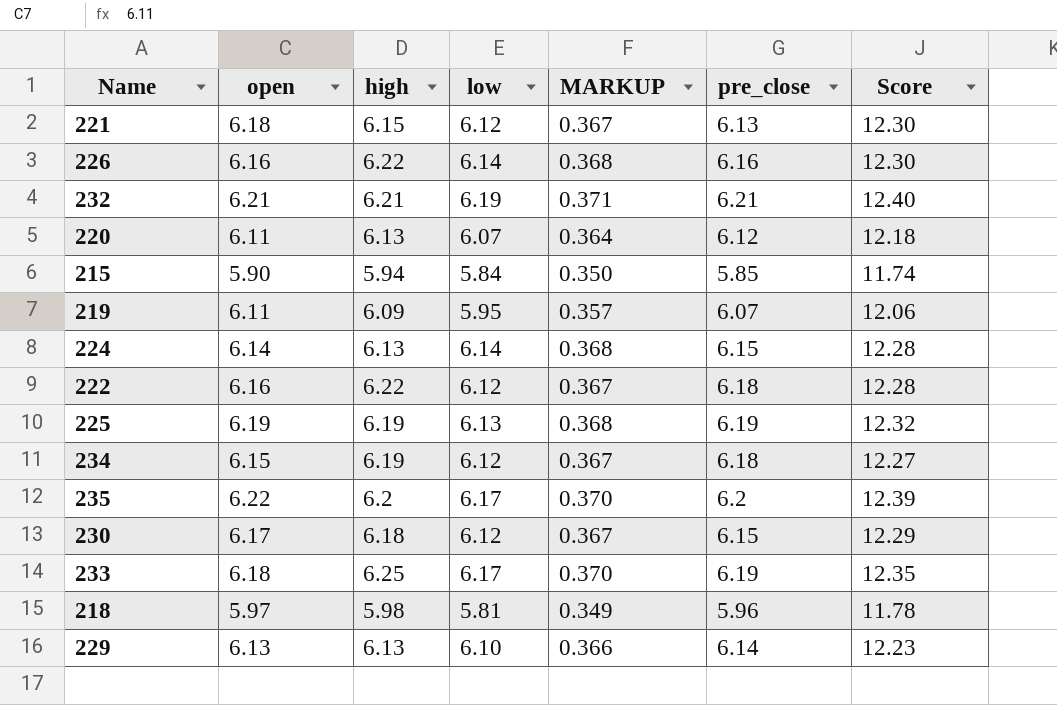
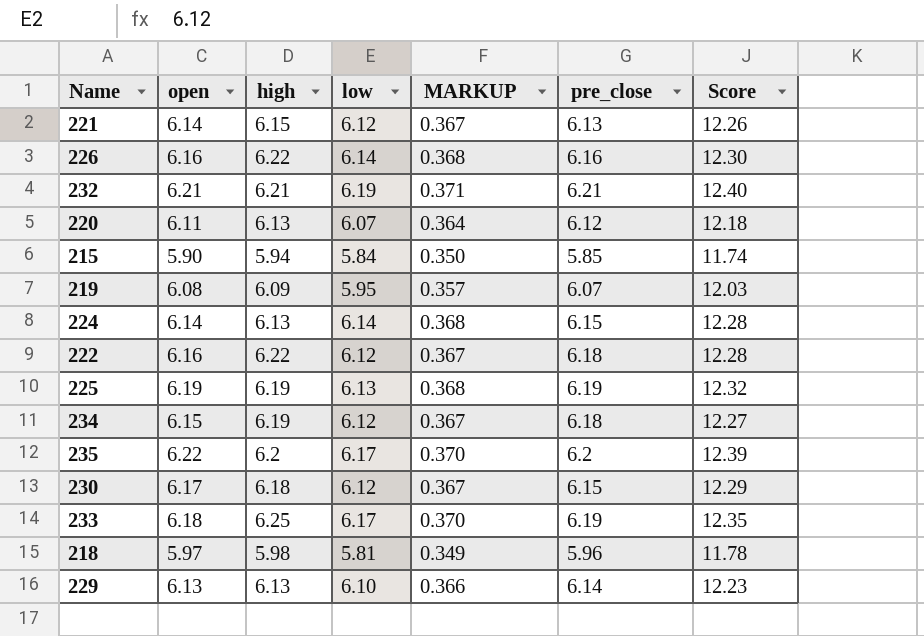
221 | open: 6.18 -> 6.14
221 | Score: 12.30 -> 12.26
219 | open: 6.11 -> 6.08
219 | Score: 12.06 -> 12.03

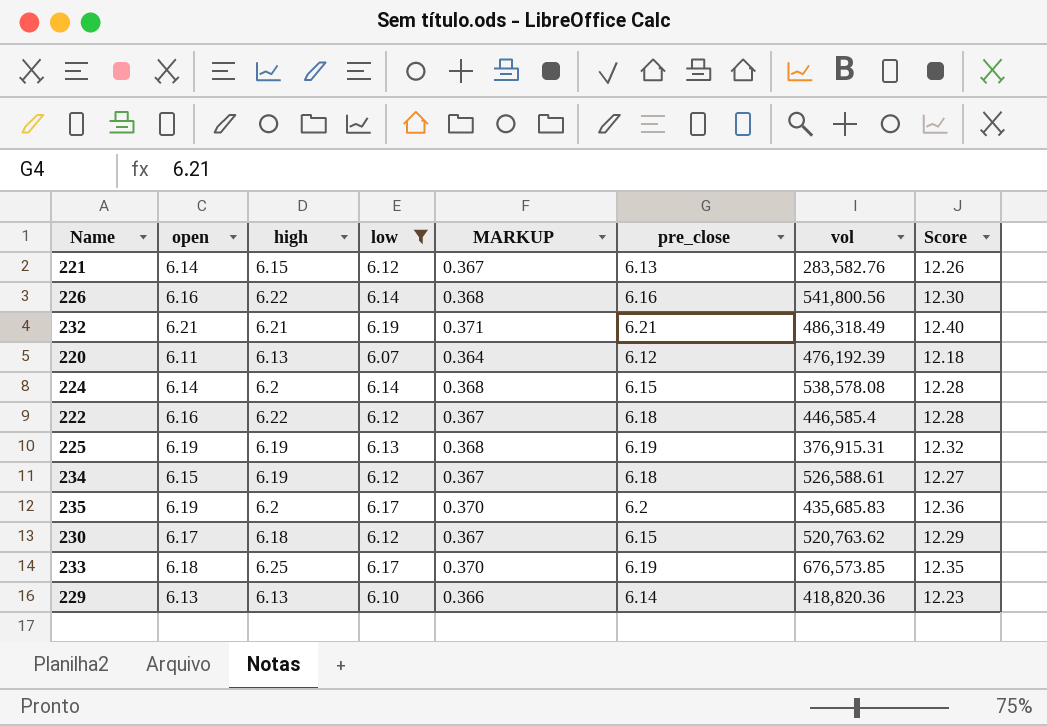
filter: none -> low >= 6.07
column vol | position: none -> 7
224 | high: 6.13 -> 6.2
235 | open: 6.22 -> 6.19
235 | Score: 12.39 -> 12.36

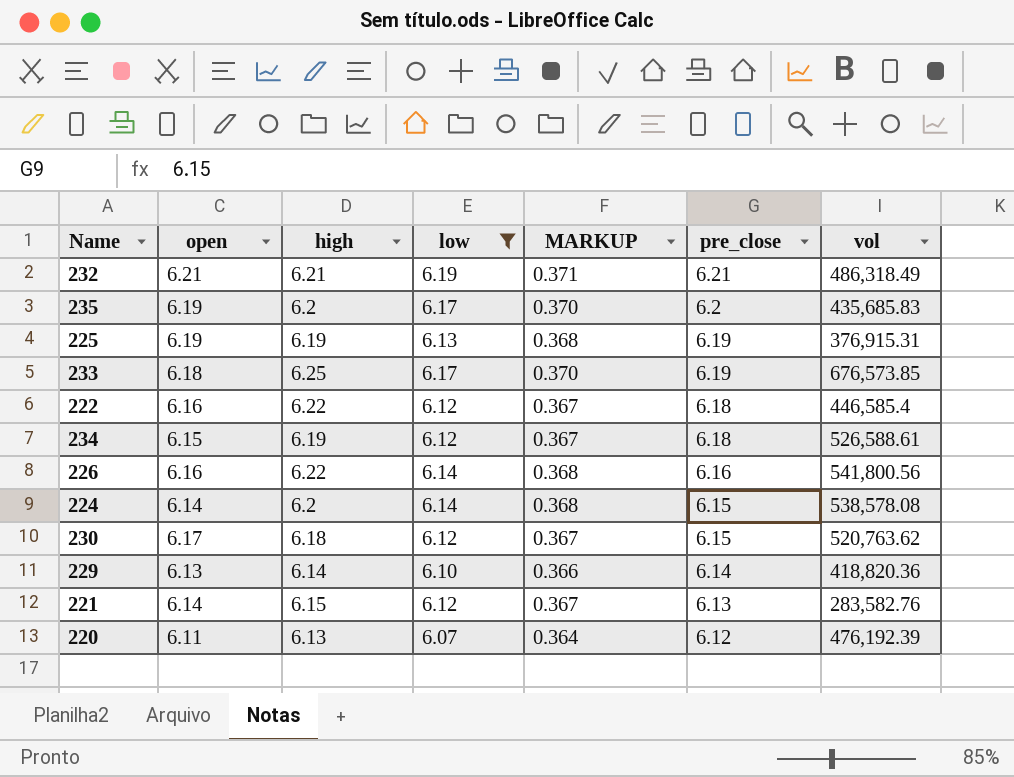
row order: none -> pre_close descending
column Score | formula: [open] + [low] -> none
229 | high: 6.13 -> 6.14

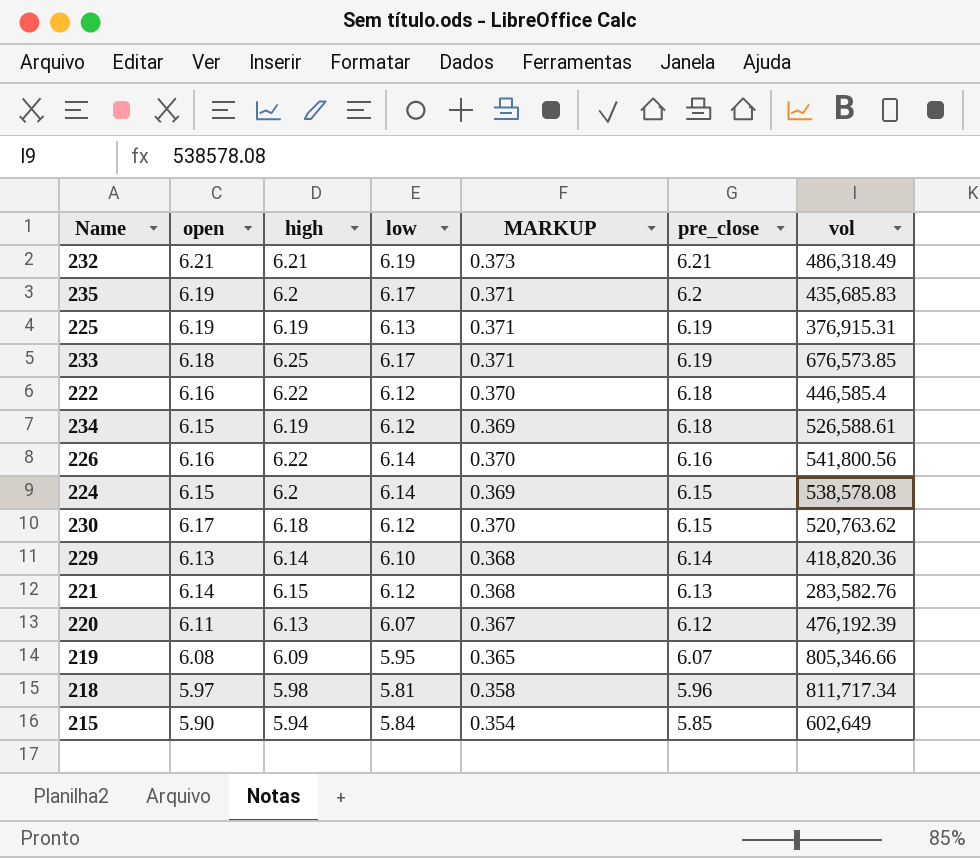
filter: low >= 6.07 -> none
column MARKUP | formula: [low] * 0.06 -> [open] * 0.06
224 | open: 6.14 -> 6.15

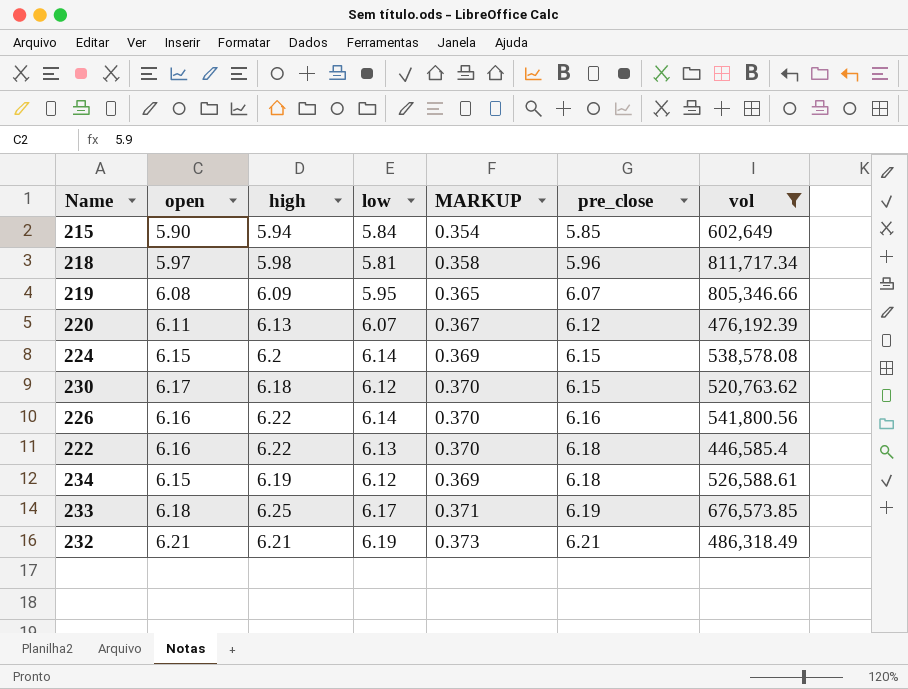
filter: none -> vol >= 446,585.4
row order: pre_close descending -> pre_close ascending
222 | low: 6.12 -> 6.13

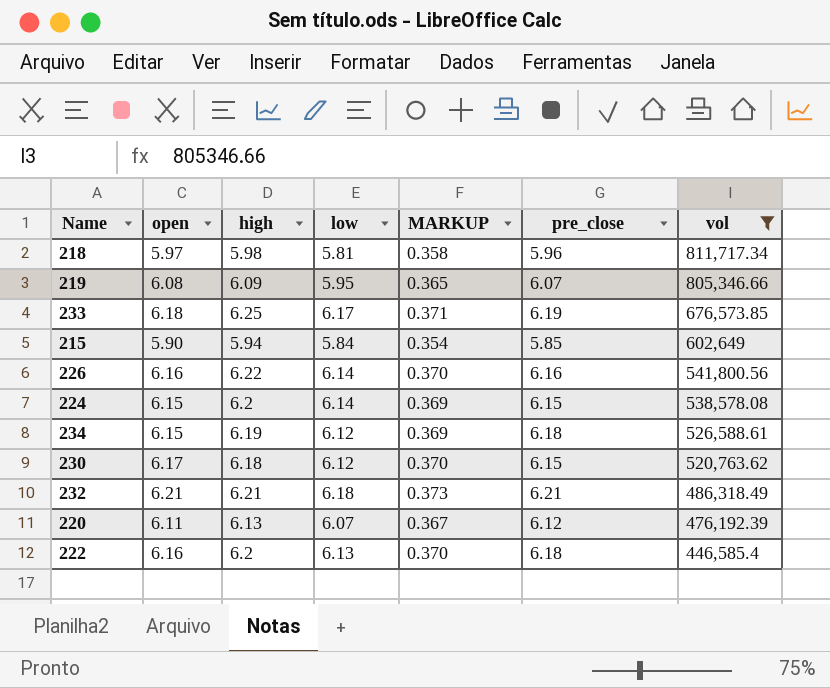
row order: pre_close ascending -> vol descending
232 | low: 6.19 -> 6.18
222 | high: 6.22 -> 6.2

